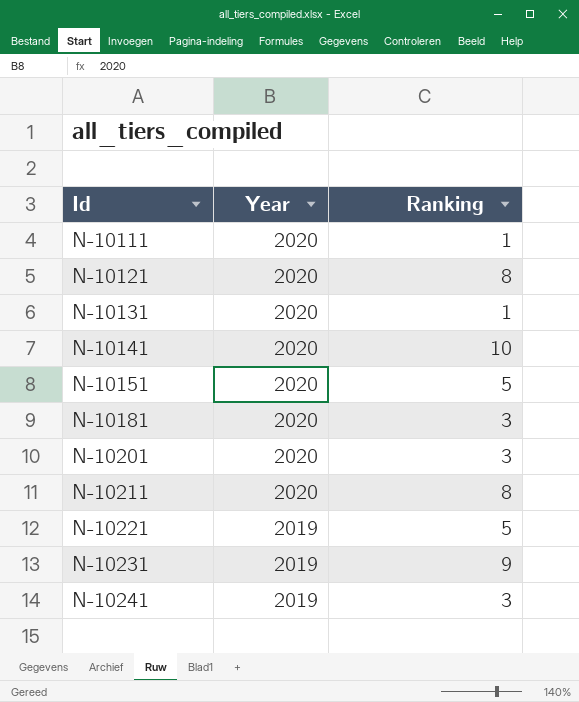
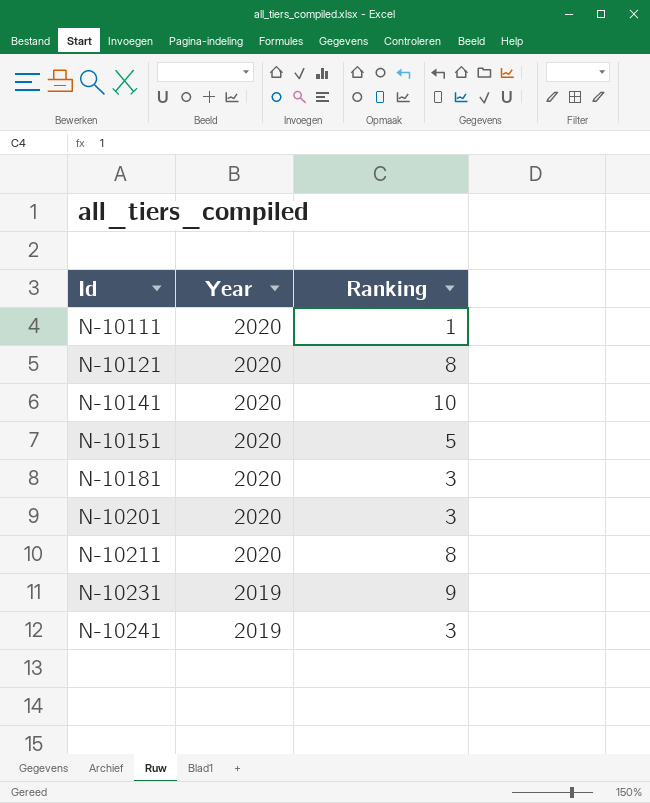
row N-10131: 2020 | 1 -> none
row N-10221: 2019 | 5 -> none

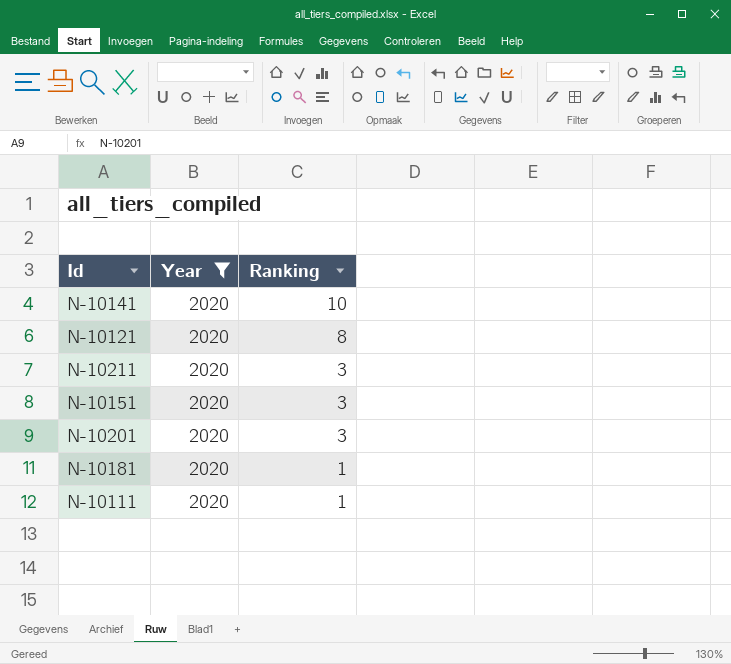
filter: none -> Year = 2020
row order: Id ascending -> Ranking descending
N-10211 | Ranking: 8 -> 3
N-10151 | Ranking: 5 -> 3
N-10181 | Ranking: 3 -> 1

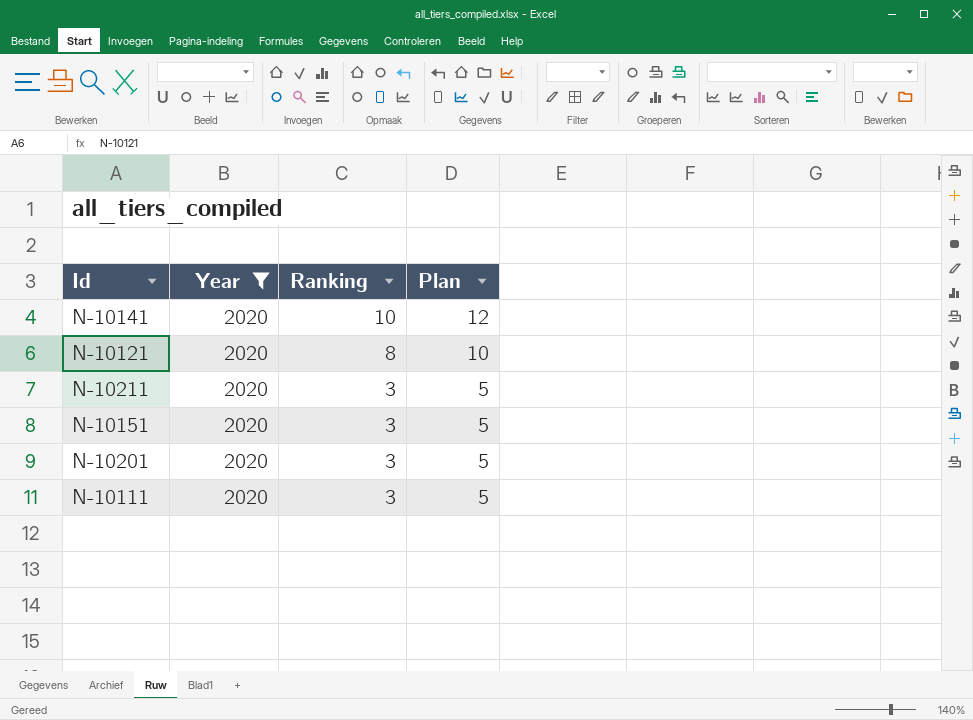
column Plan | formula: none -> [Ranking] + 2
row N-10181: 2020 | 1 -> none
N-10111 | Ranking: 1 -> 3

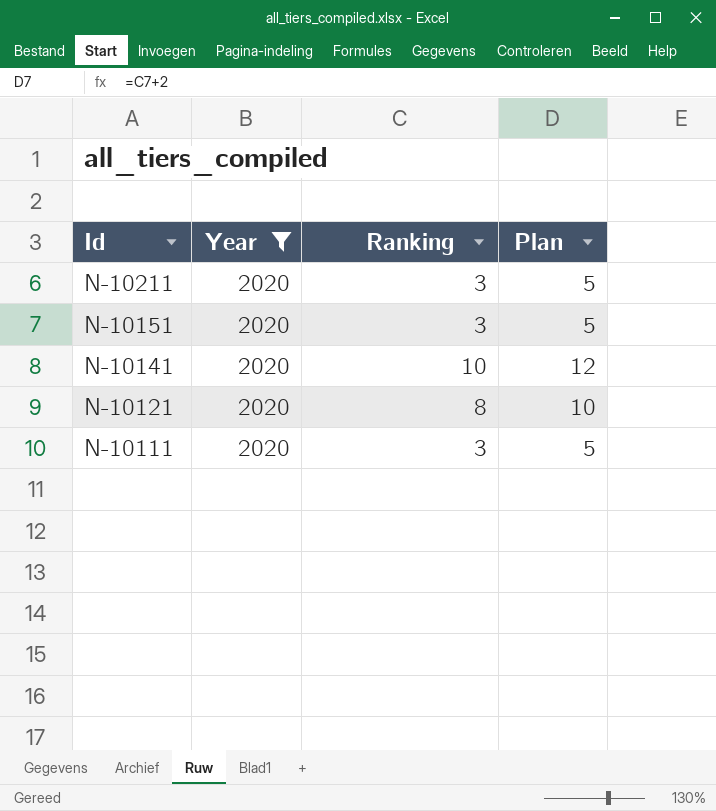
row order: Ranking descending -> Id descending
row N-10201: 2020 | 3 | 5 -> none

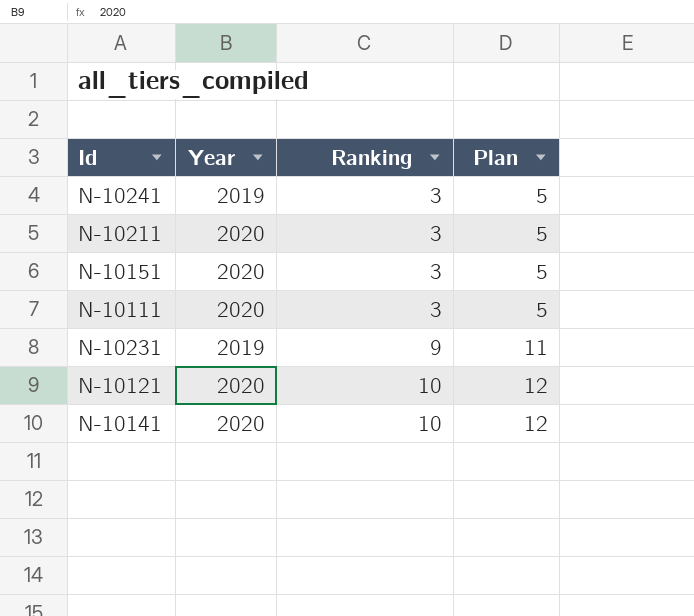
filter: Year = 2020 -> none
row order: Id descending -> Ranking ascending
N-10121 | Ranking: 8 -> 10
N-10121 | Plan: 10 -> 12

